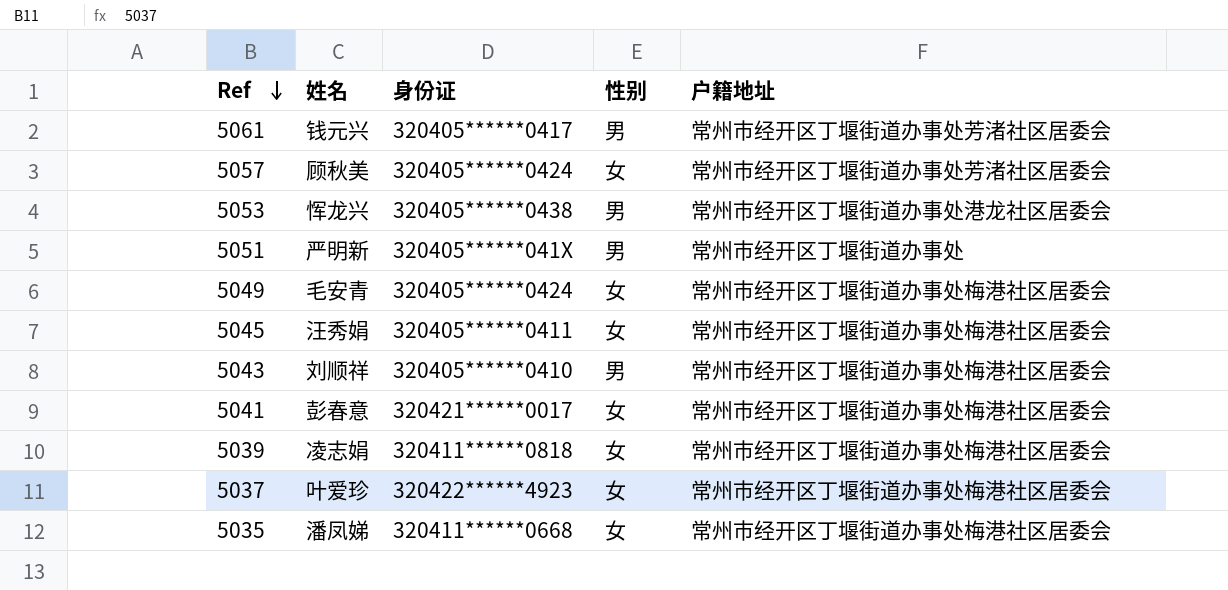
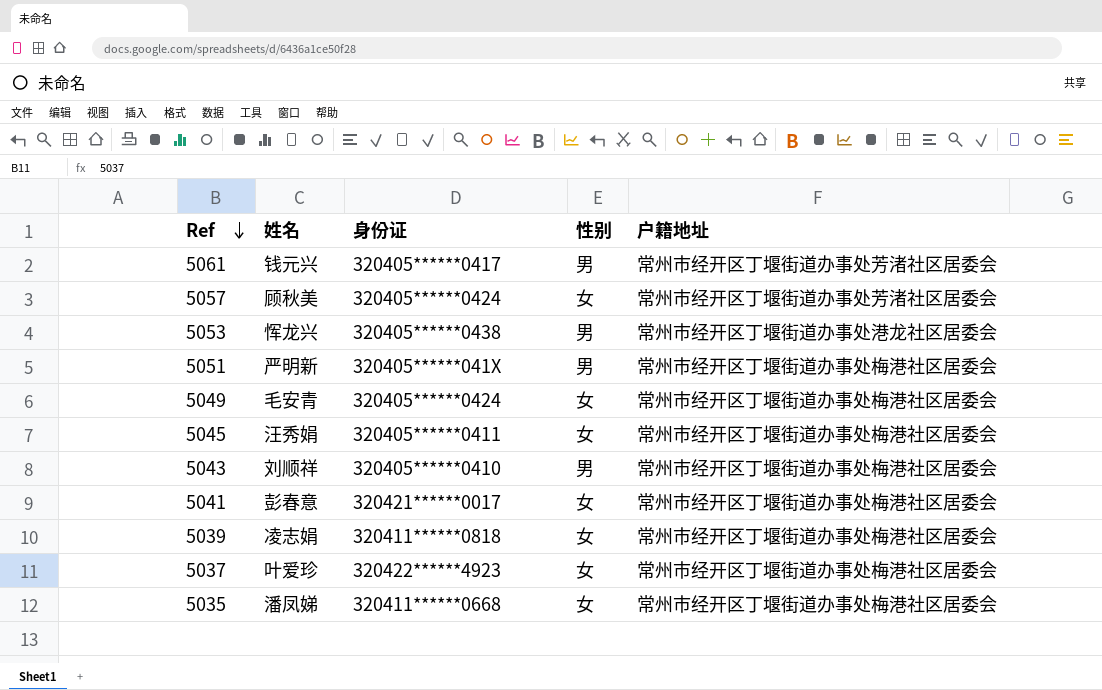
5051 | 户籍地址: 常州市经开区丁堰街道办事处 -> 常州市经开区丁堰街道办事处梅港社区居委会

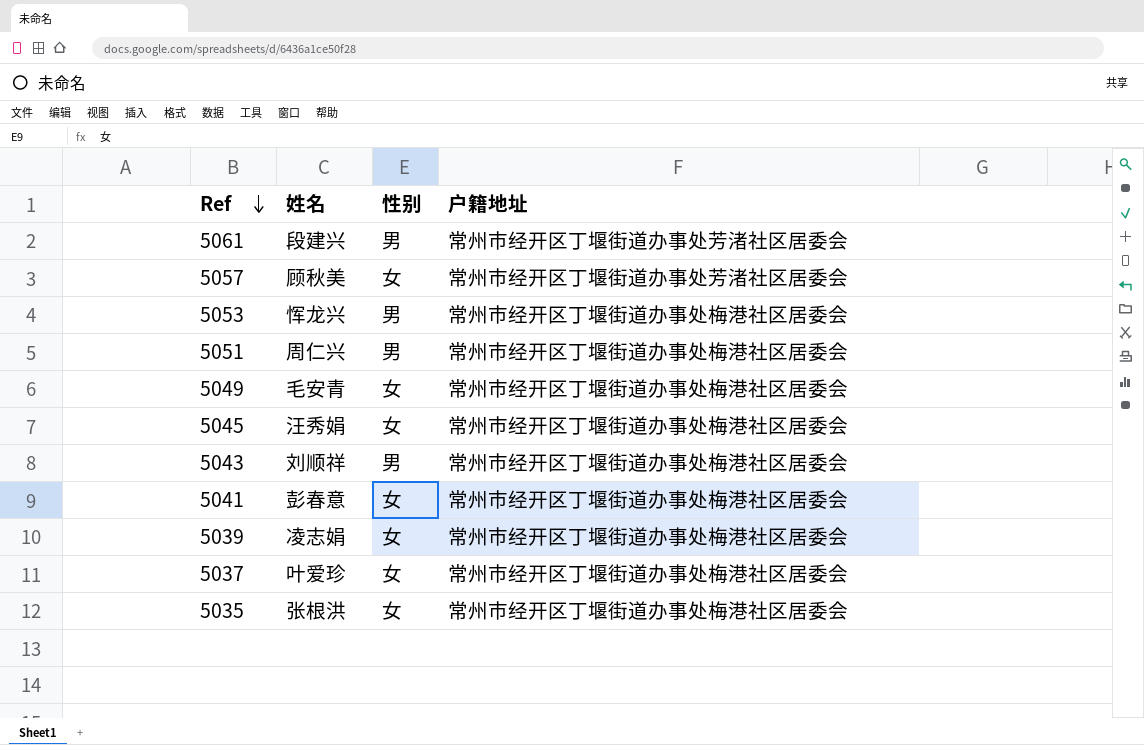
column 身份证 | position: 3 -> none
5061 | 姓名: 钱元兴 -> 段建兴
5053 | 户籍地址: 常州市经开区丁堰街道办事处港龙社区居委会 -> 常州市经开区丁堰街道办事处梅港社区居委会
5051 | 姓名: 严明新 -> 周仁兴
5035 | 姓名: 潘凤娣 -> 张根洪

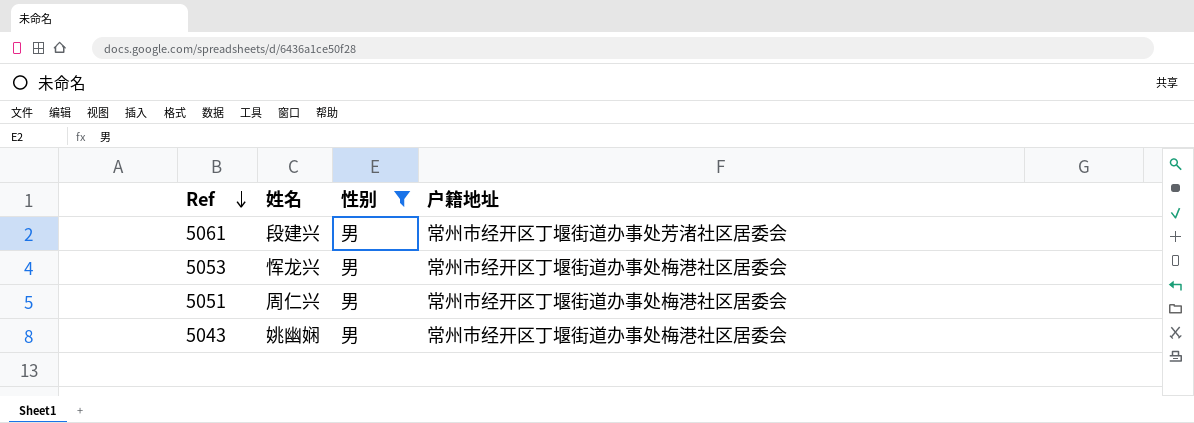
filter: none -> 性别 = 男
5043 | 姓名: 刘顺祥 -> 姚幽娴

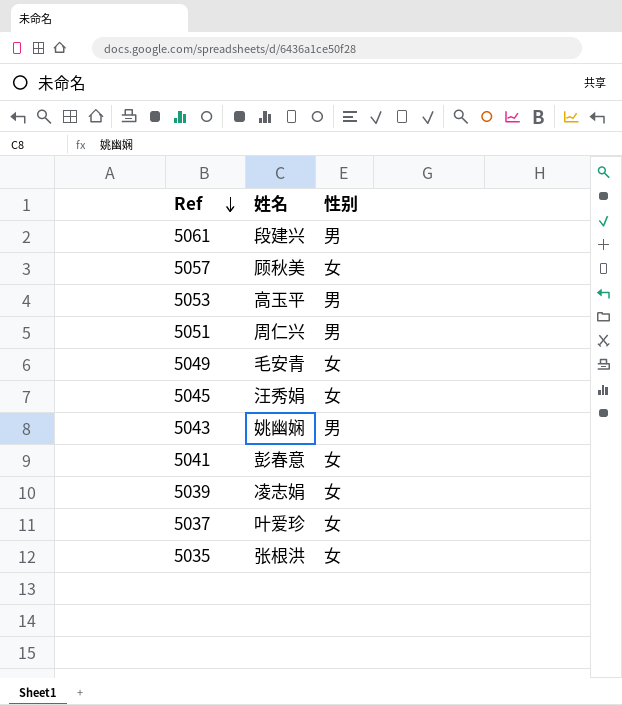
filter: 性别 = 男 -> none
column 户籍地址 | position: 4 -> none
5053 | 姓名: 恽龙兴 -> 高玉平

